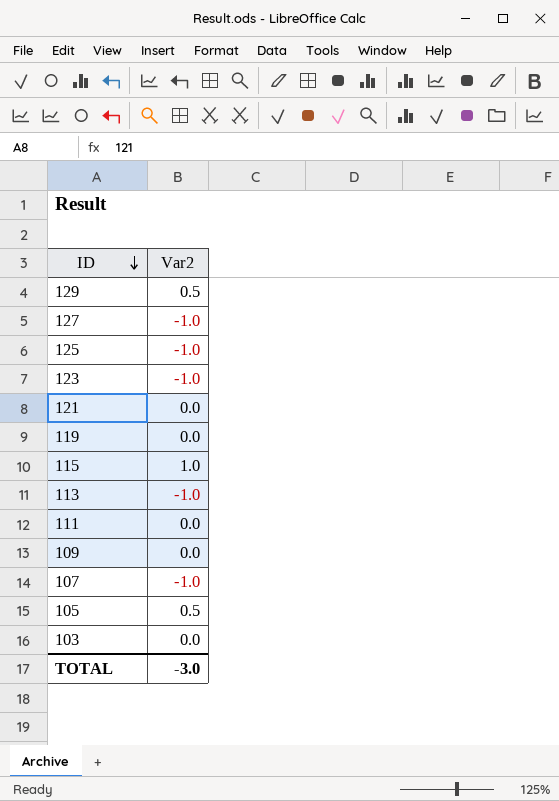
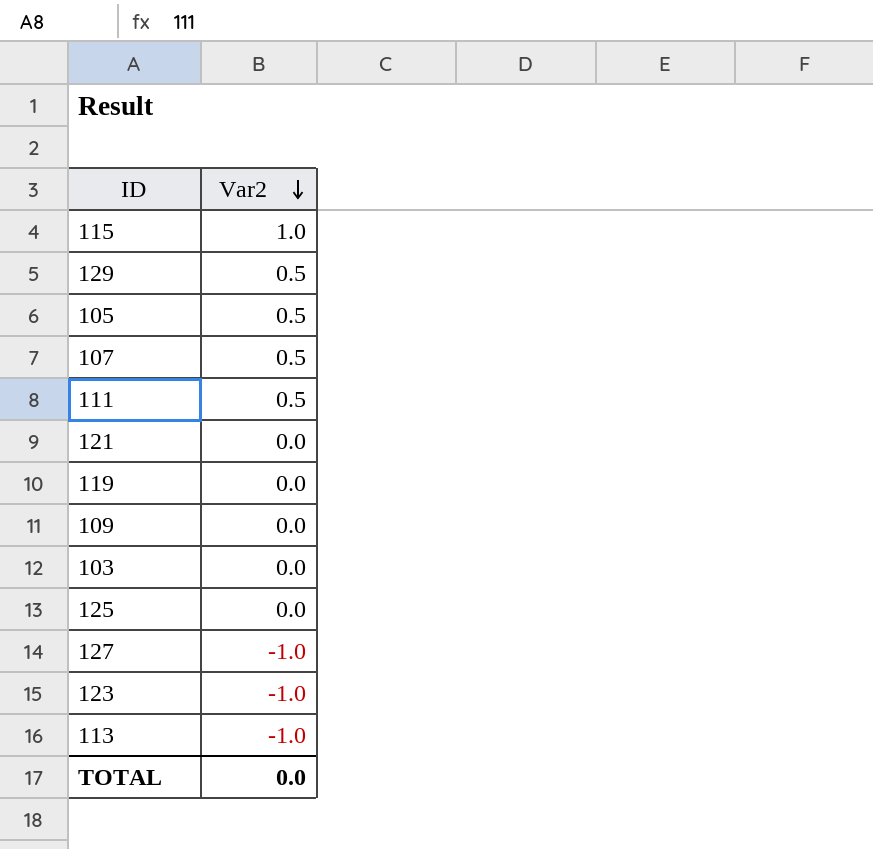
row order: ID descending -> Var2 descending
107 | Var2: -1.0 -> 0.5
111 | Var2: 0.0 -> 0.5
125 | Var2: -1.0 -> 0.0
TOTAL | Var2: -3.0 -> 0.0

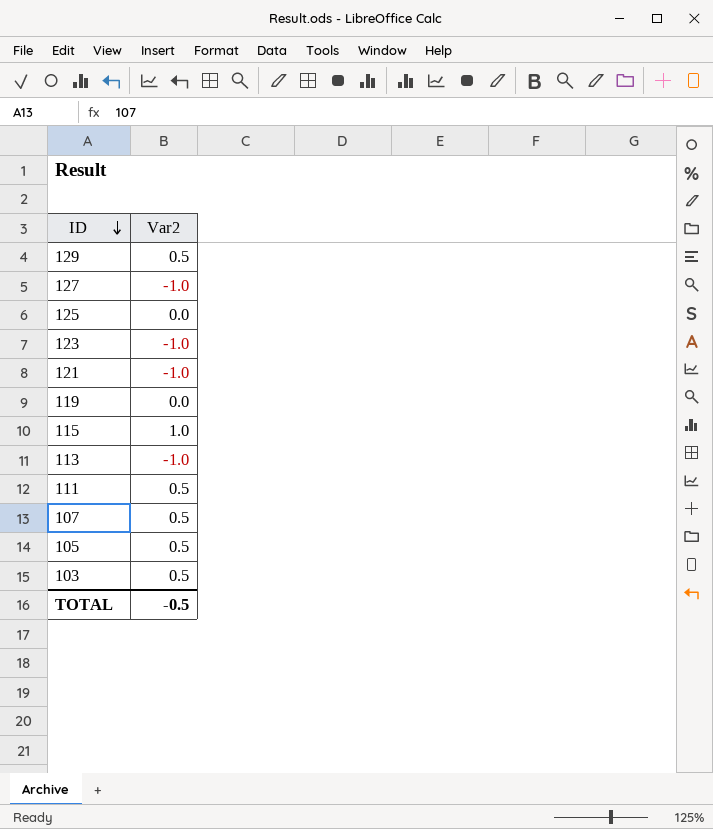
row order: Var2 descending -> ID descending
row 109: 0.0 -> none
121 | Var2: 0.0 -> -1.0
103 | Var2: 0.0 -> 0.5
TOTAL | Var2: 0.0 -> -0.5

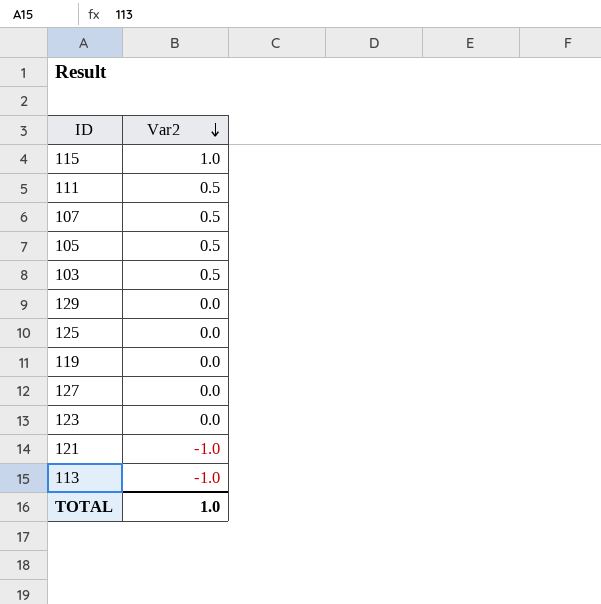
row order: ID descending -> Var2 descending
129 | Var2: 0.5 -> 0.0
127 | Var2: -1.0 -> 0.0
123 | Var2: -1.0 -> 0.0
TOTAL | Var2: -0.5 -> 1.0

